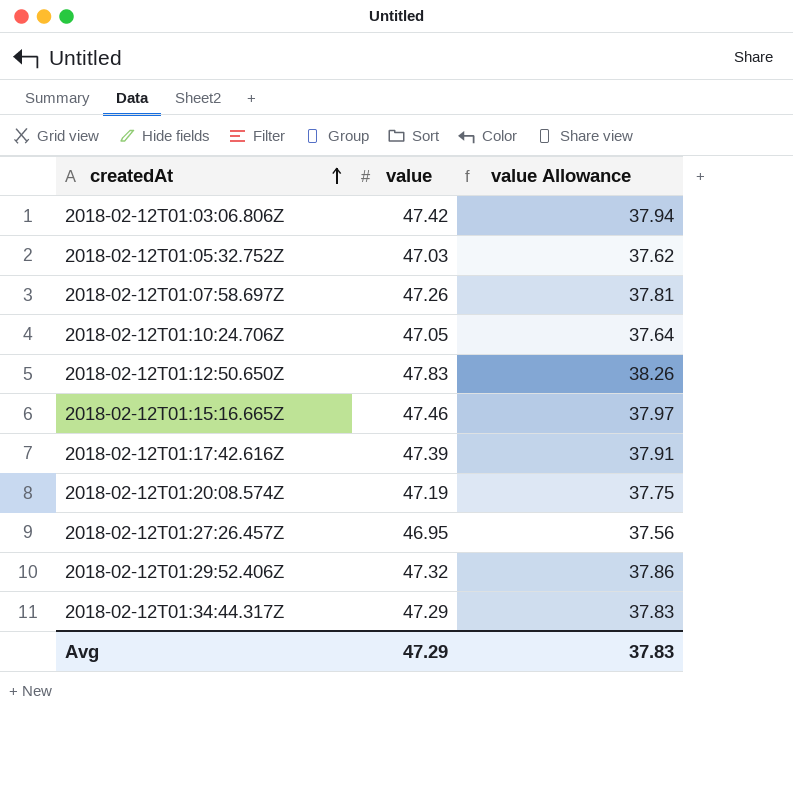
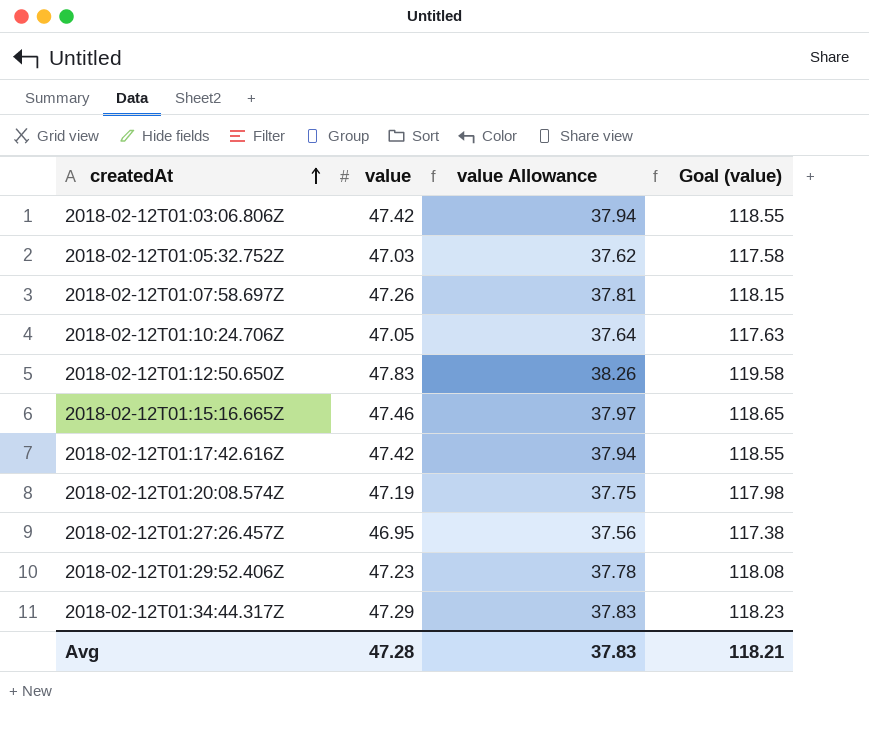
column Goal (value) | formula: none -> [value] * 2.5
2018-02-12T01:17:42.616Z | value: 47.39 -> 47.42
2018-02-12T01:17:42.616Z | value Allowance: 37.91 -> 37.94
2018-02-12T01:29:52.406Z | value: 47.32 -> 47.23
2018-02-12T01:29:52.406Z | value Allowance: 37.86 -> 37.78
Avg | value: 47.29 -> 47.28

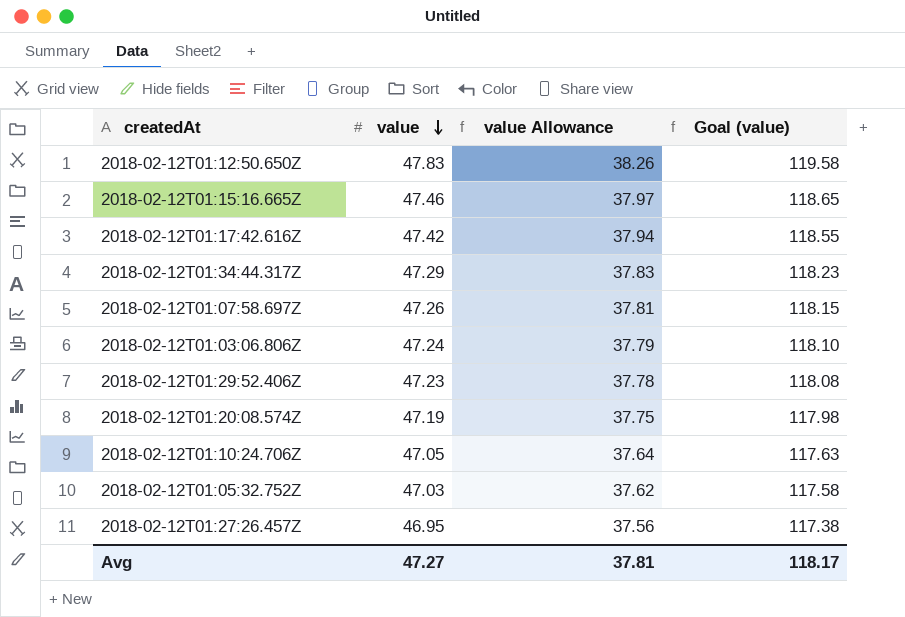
row order: createdAt ascending -> value descending
2018-02-12T01:03:06.806Z | value: 47.42 -> 47.24
2018-02-12T01:03:06.806Z | value Allowance: 37.94 -> 37.79
2018-02-12T01:03:06.806Z | Goal (value): 118.55 -> 118.10
Avg | value: 47.28 -> 47.27
Avg | value Allowance: 37.83 -> 37.81
Avg | Goal (value): 118.21 -> 118.17

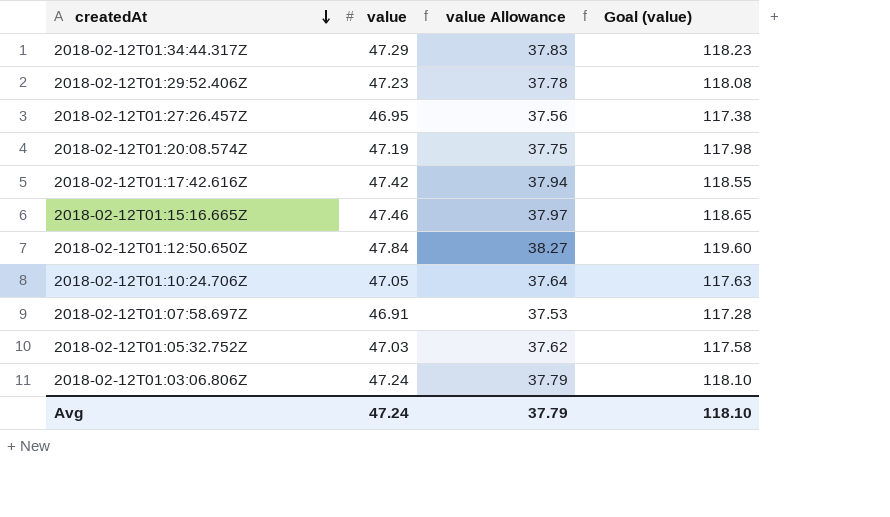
row order: value descending -> createdAt descending
2018-02-12T01:12:50.650Z | value: 47.83 -> 47.84
2018-02-12T01:12:50.650Z | value Allowance: 38.26 -> 38.27
2018-02-12T01:12:50.650Z | Goal (value): 119.58 -> 119.60
2018-02-12T01:07:58.697Z | value: 47.26 -> 46.91
2018-02-12T01:07:58.697Z | value Allowance: 37.81 -> 37.53
2018-02-12T01:07:58.697Z | Goal (value): 118.15 -> 117.28
Avg | value: 47.27 -> 47.24
Avg | value Allowance: 37.81 -> 37.79
Avg | Goal (value): 118.17 -> 118.10

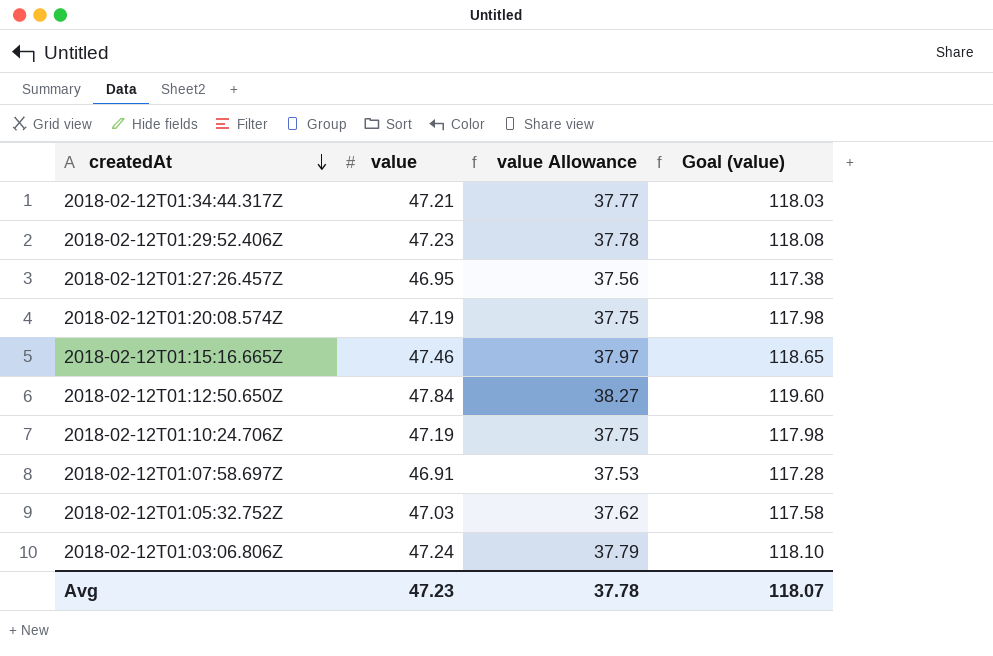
row 2018-02-12T01:17:42.616Z: 47.42 | 37.94 | 118.55 -> none
2018-02-12T01:34:44.317Z | value: 47.29 -> 47.21
2018-02-12T01:34:44.317Z | value Allowance: 37.83 -> 37.77
2018-02-12T01:34:44.317Z | Goal (value): 118.23 -> 118.03
2018-02-12T01:10:24.706Z | value: 47.05 -> 47.19
2018-02-12T01:10:24.706Z | value Allowance: 37.64 -> 37.75
2018-02-12T01:10:24.706Z | Goal (value): 117.63 -> 117.98
Avg | value: 47.24 -> 47.23
Avg | value Allowance: 37.79 -> 37.78
Avg | Goal (value): 118.10 -> 118.07

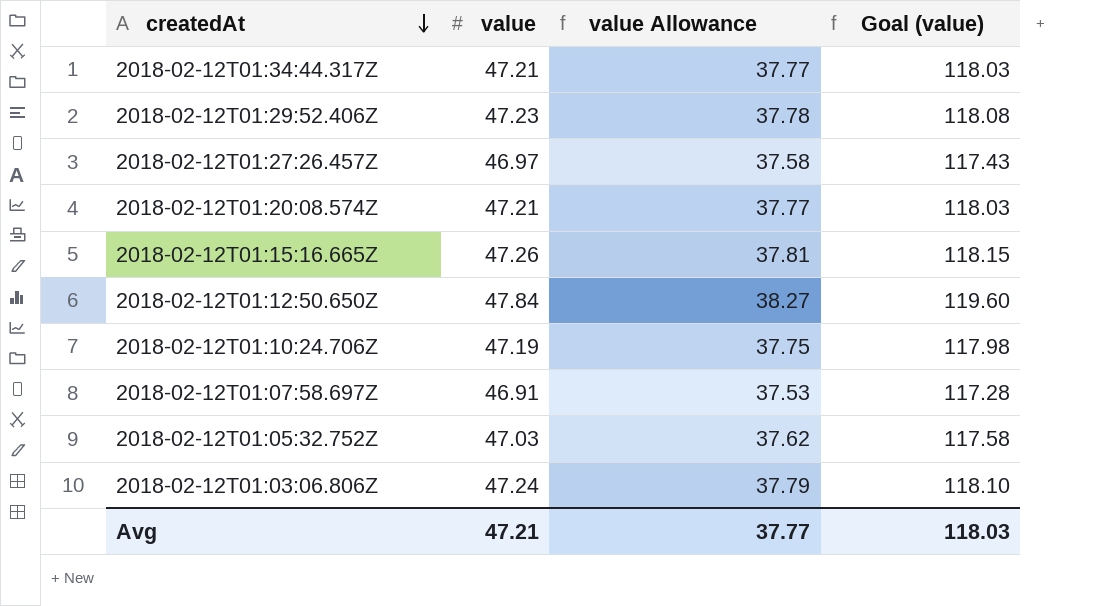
2018-02-12T01:27:26.457Z | value: 46.95 -> 46.97
2018-02-12T01:27:26.457Z | value Allowance: 37.56 -> 37.58
2018-02-12T01:27:26.457Z | Goal (value): 117.38 -> 117.43
2018-02-12T01:20:08.574Z | value: 47.19 -> 47.21
2018-02-12T01:20:08.574Z | value Allowance: 37.75 -> 37.77
2018-02-12T01:20:08.574Z | Goal (value): 117.98 -> 118.03
2018-02-12T01:15:16.665Z | value: 47.46 -> 47.26
2018-02-12T01:15:16.665Z | value Allowance: 37.97 -> 37.81
2018-02-12T01:15:16.665Z | Goal (value): 118.65 -> 118.15
Avg | value: 47.23 -> 47.21
Avg | value Allowance: 37.78 -> 37.77
Avg | Goal (value): 118.07 -> 118.03

